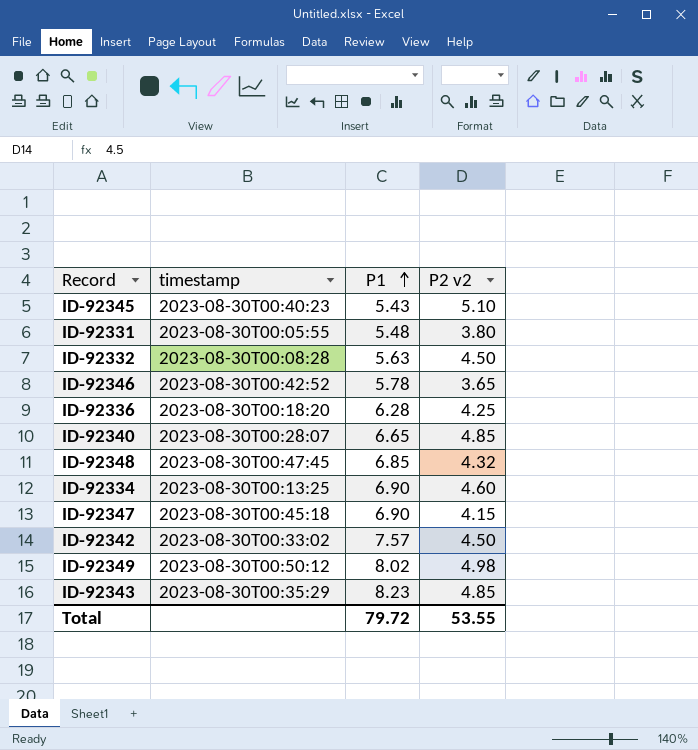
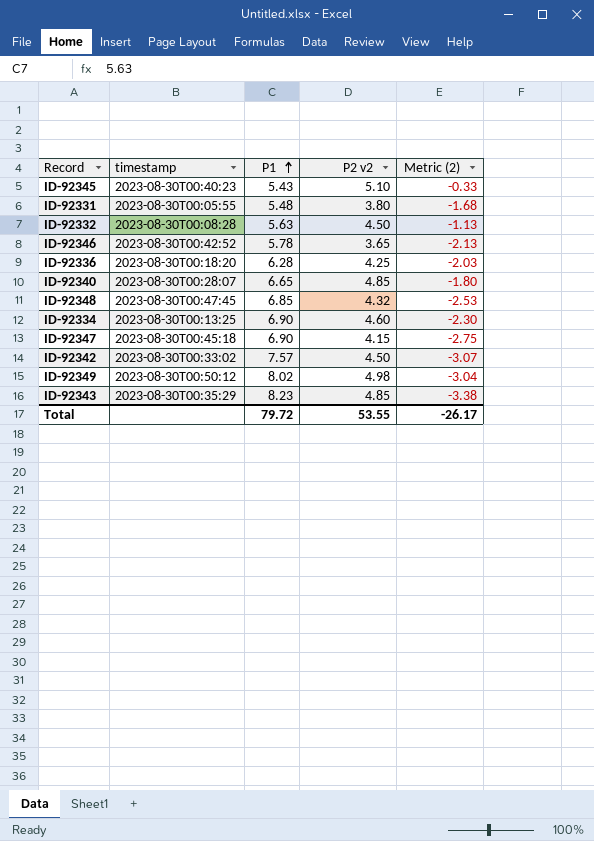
column Metric (2) | formula: none -> [P2 v2] - [P1]

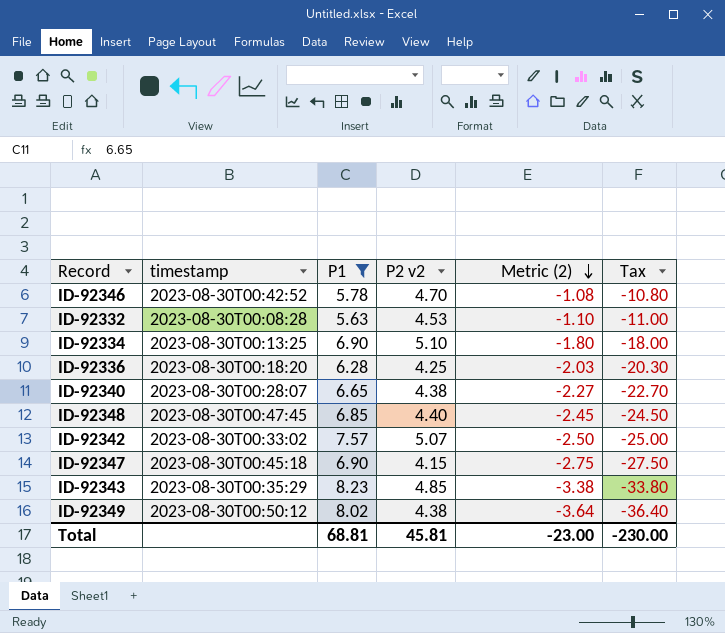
filter: none -> P1 >= 5.63
row order: P1 ascending -> Metric (2) descending
column Tax | formula: none -> [Metric (2)] * 10
ID-92346 | P2 v2: 3.65 -> 4.70
ID-92346 | Metric (2): -2.13 -> -1.08
ID-92332 | P2 v2: 4.50 -> 4.53
ID-92332 | Metric (2): -1.13 -> -1.10
ID-92334 | P2 v2: 4.60 -> 5.10
ID-92334 | Metric (2): -2.30 -> -1.80
ID-92340 | P2 v2: 4.85 -> 4.38
ID-92340 | Metric (2): -1.80 -> -2.27
ID-92348 | P2 v2: 4.32 -> 4.40
ID-92348 | Metric (2): -2.53 -> -2.45
ID-92342 | P2 v2: 4.50 -> 5.07
ID-92342 | Metric (2): -3.07 -> -2.50
ID-92349 | P2 v2: 4.98 -> 4.38
ID-92349 | Metric (2): -3.04 -> -3.64
Total | P1: 79.72 -> 68.81
Total | P2 v2: 53.55 -> 45.81
Total | Metric (2): -26.17 -> -23.00

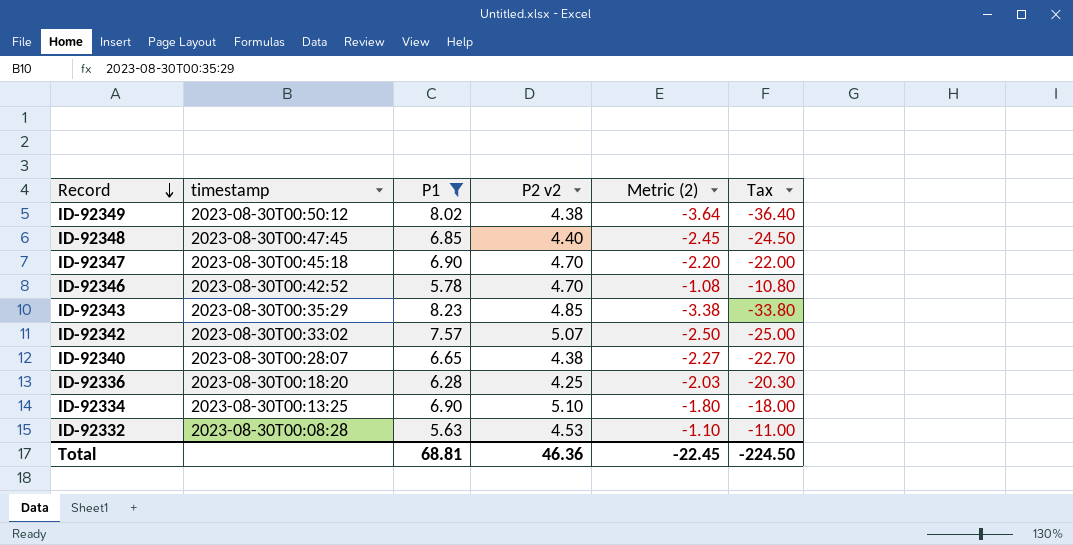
row order: Metric (2) descending -> Record descending
ID-92347 | P2 v2: 4.15 -> 4.70
ID-92347 | Metric (2): -2.75 -> -2.20
ID-92347 | Tax: -27.50 -> -22.00
Total | P2 v2: 45.81 -> 46.36
Total | Metric (2): -23.00 -> -22.45
Total | Tax: -230.00 -> -224.50

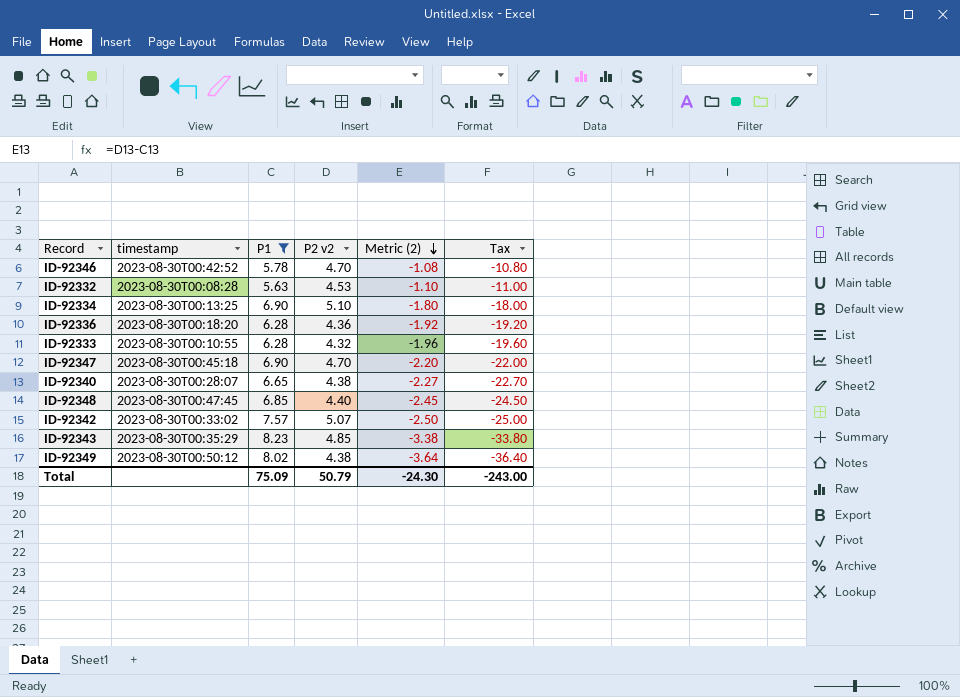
row order: Record descending -> Metric (2) descending
ID-92336 | P2 v2: 4.25 -> 4.36
ID-92336 | Metric (2): -2.03 -> -1.92
ID-92336 | Tax: -20.30 -> -19.20
row ID-92333: none -> 2023-08-30T00:10:55 | 6.28 | 4.32 | -1.96 | -19.60
Total | P1: 68.81 -> 75.09
Total | P2 v2: 46.36 -> 50.79
Total | Metric (2): -22.45 -> -24.30
Total | Tax: -224.50 -> -243.00

